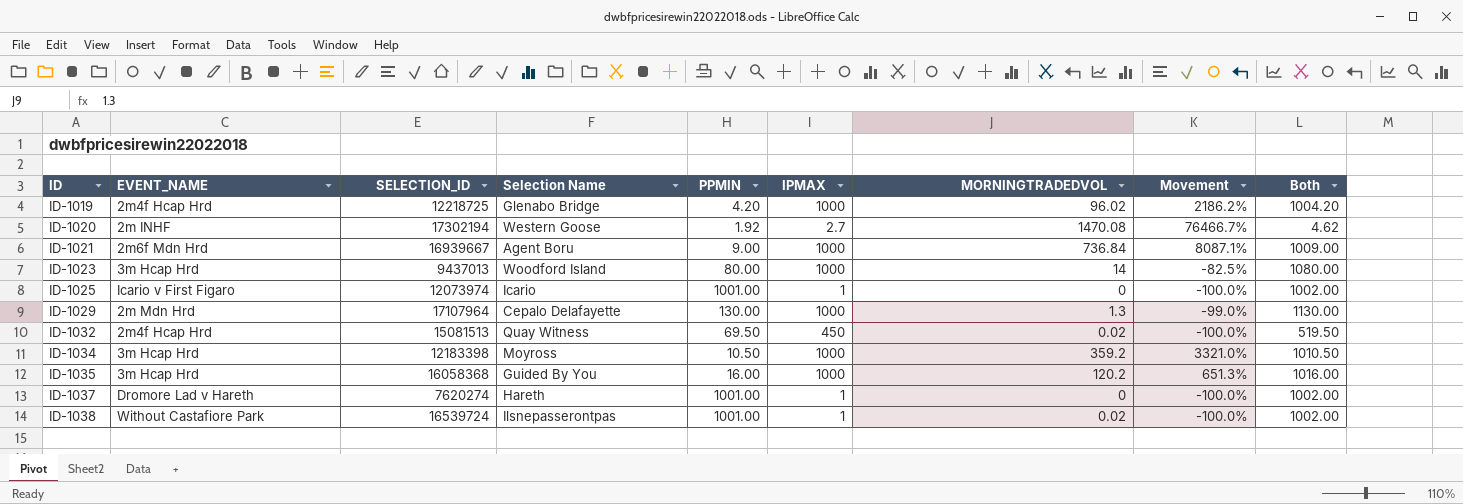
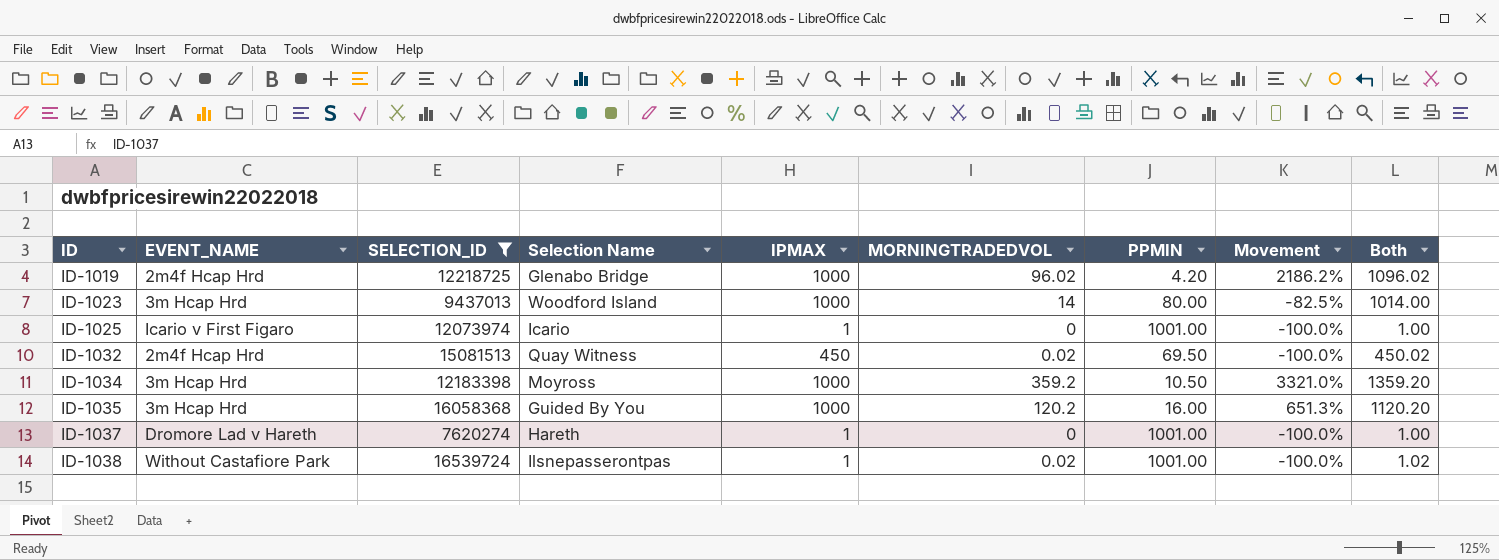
filter: none -> SELECTION_ID <= 16539724
column PPMIN | position: 5 -> 7
column Both | formula: [PPMIN] + [IPMAX] -> [IPMAX] + [MORNINGTRADEDVOL]

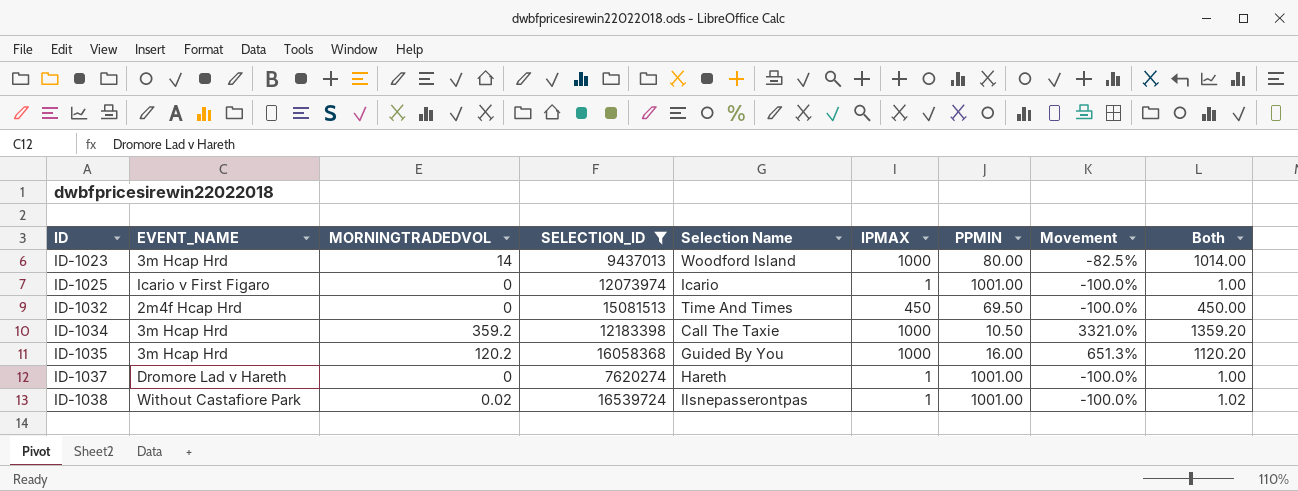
column MORNINGTRADEDVOL | position: 6 -> 3
row ID-1019: 2m4f Hcap Hrd | 12218725 | Glenabo Bridge | 1000 | 96.02 | 4.20 | 2186.2% | 1096.02 -> none
ID-1032 | MORNINGTRADEDVOL: 0.02 -> 0
ID-1032 | Selection Name: Quay Witness -> Time And Times
ID-1032 | Both: 450.02 -> 450.00
ID-1034 | Selection Name: Moyross -> Call The Taxie

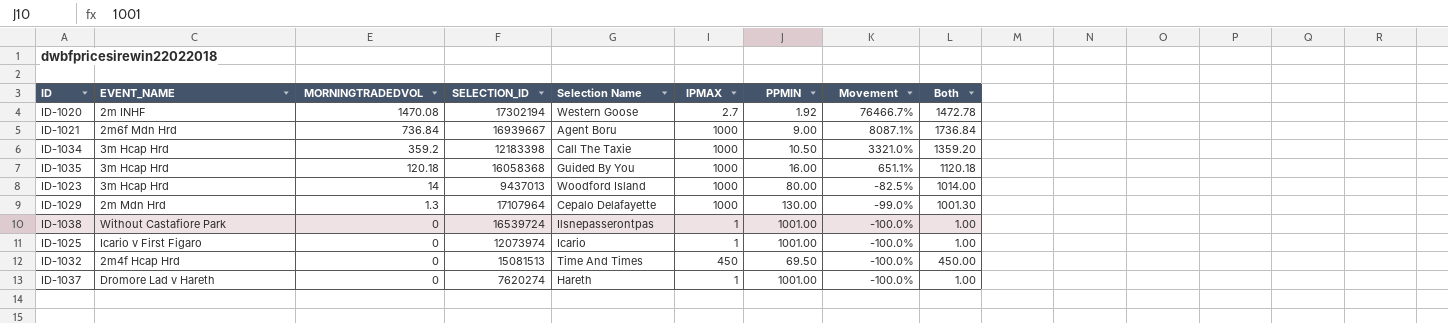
filter: SELECTION_ID <= 16539724 -> none
row order: ID ascending -> MORNINGTRADEDVOL descending
ID-1035 | MORNINGTRADEDVOL: 120.2 -> 120.18
ID-1035 | Movement: 651.3% -> 651.1%
ID-1035 | Both: 1120.20 -> 1120.18
ID-1038 | MORNINGTRADEDVOL: 0.02 -> 0
ID-1038 | Both: 1.02 -> 1.00

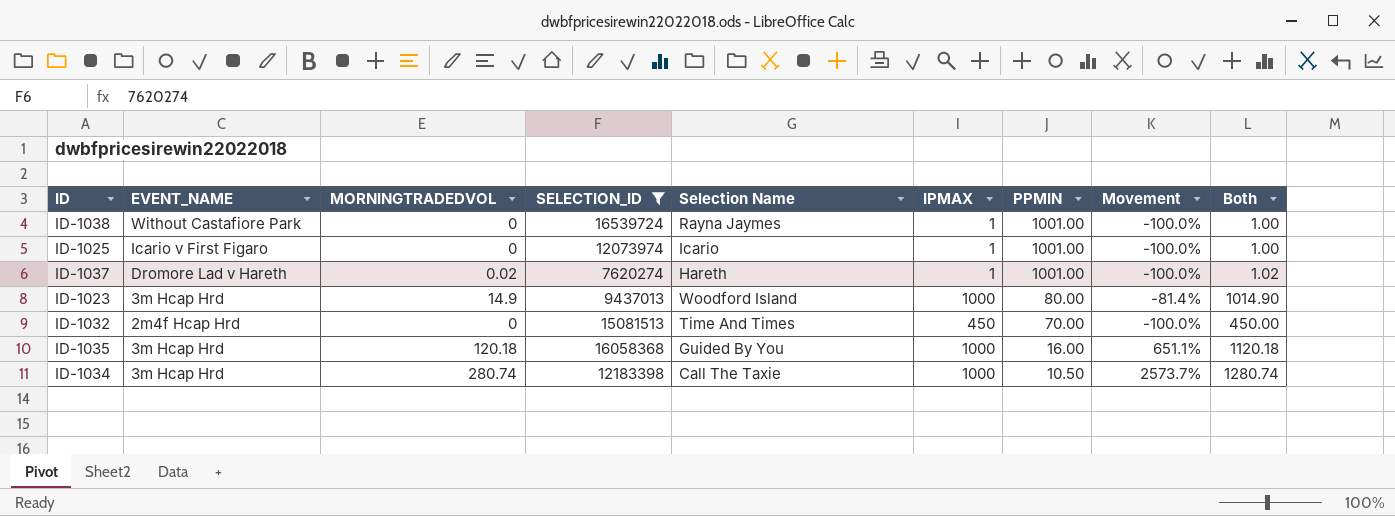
filter: none -> SELECTION_ID <= 16539724
row order: MORNINGTRADEDVOL descending -> PPMIN descending
ID-1038 | Selection Name: Ilsnepasserontpas -> Rayna Jaymes
ID-1037 | MORNINGTRADEDVOL: 0 -> 0.02
ID-1037 | Both: 1.00 -> 1.02
ID-1023 | MORNINGTRADEDVOL: 14 -> 14.9
ID-1023 | Movement: -82.5% -> -81.4%
ID-1023 | Both: 1014.00 -> 1014.90
ID-1032 | PPMIN: 69.50 -> 70.00
ID-1034 | MORNINGTRADEDVOL: 359.2 -> 280.74
ID-1034 | Movement: 3321.0% -> 2573.7%
ID-1034 | Both: 1359.20 -> 1280.74

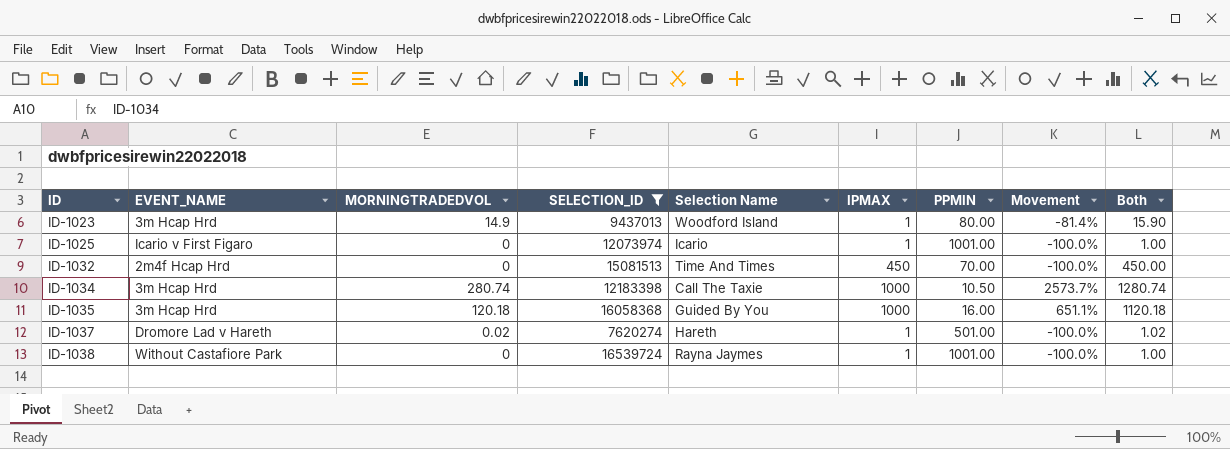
row order: PPMIN descending -> ID ascending
ID-1023 | IPMAX: 1000 -> 1
ID-1023 | Both: 1014.90 -> 15.90
ID-1037 | PPMIN: 1001.00 -> 501.00

